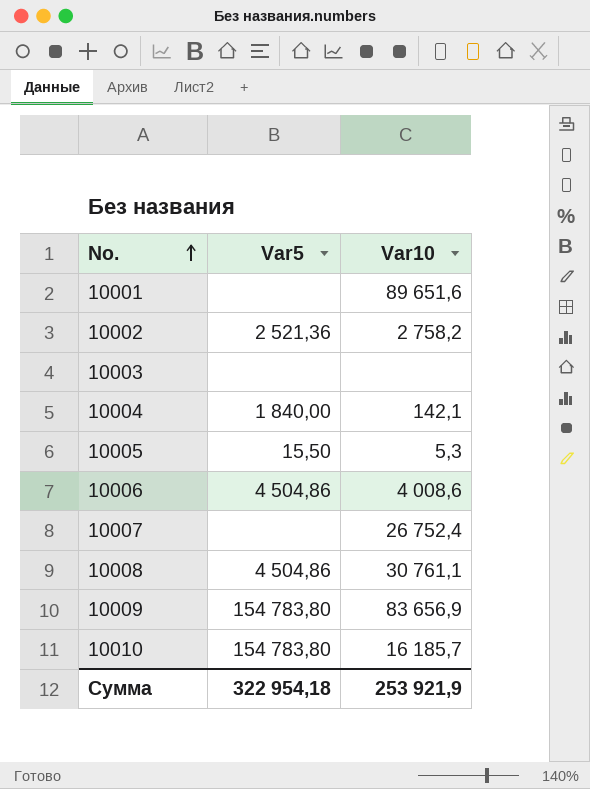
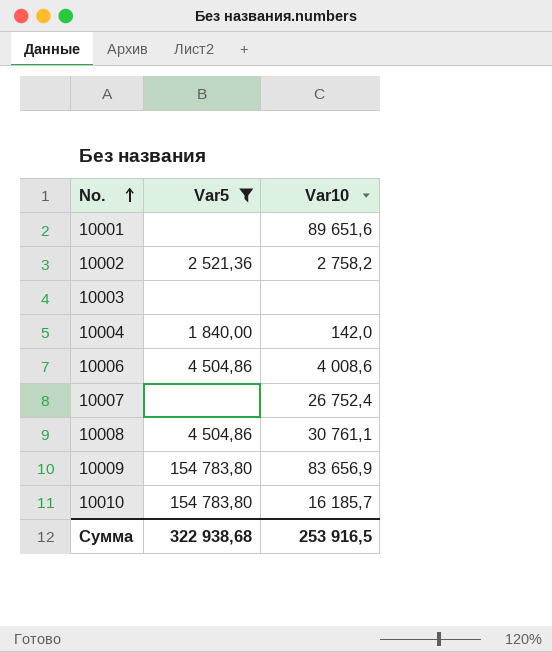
filter: none -> Var5 != 15,50
10004 | Var10: 142,1 -> 142,0
Сумма | Var5: 322 954,18 -> 322 938,68
Сумма | Var10: 253 921,9 -> 253 916,5

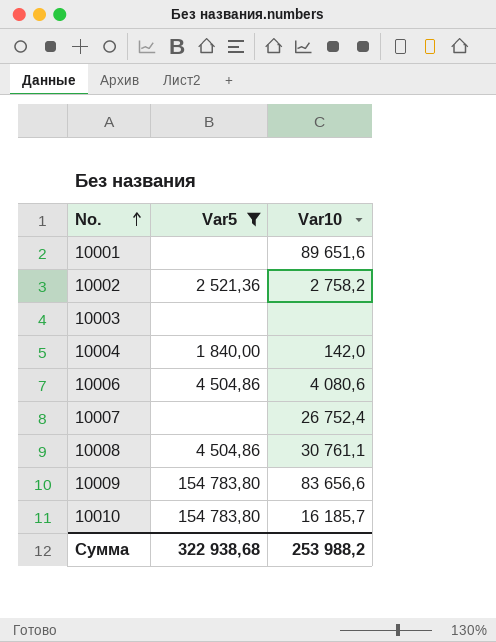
10006 | Var10: 4 008,6 -> 4 080,6
10009 | Var10: 83 656,9 -> 83 656,6
Сумма | Var10: 253 916,5 -> 253 988,2

